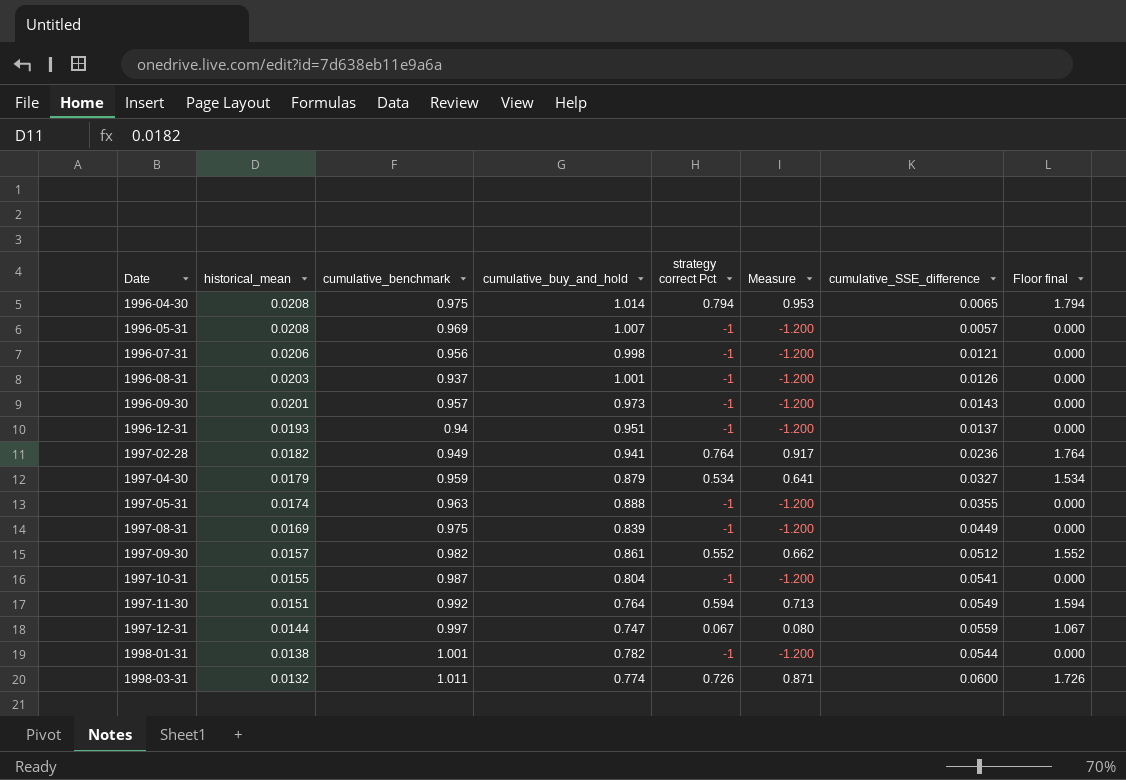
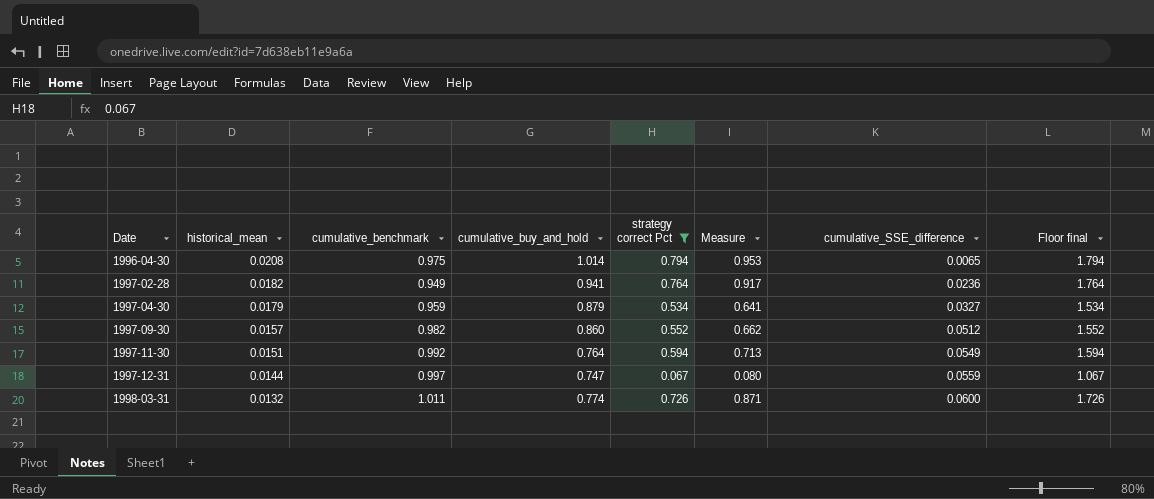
filter: none -> strategy correct Pct != -1
1997-09-30 | cumulative_buy_and_hold: 0.861 -> 0.860

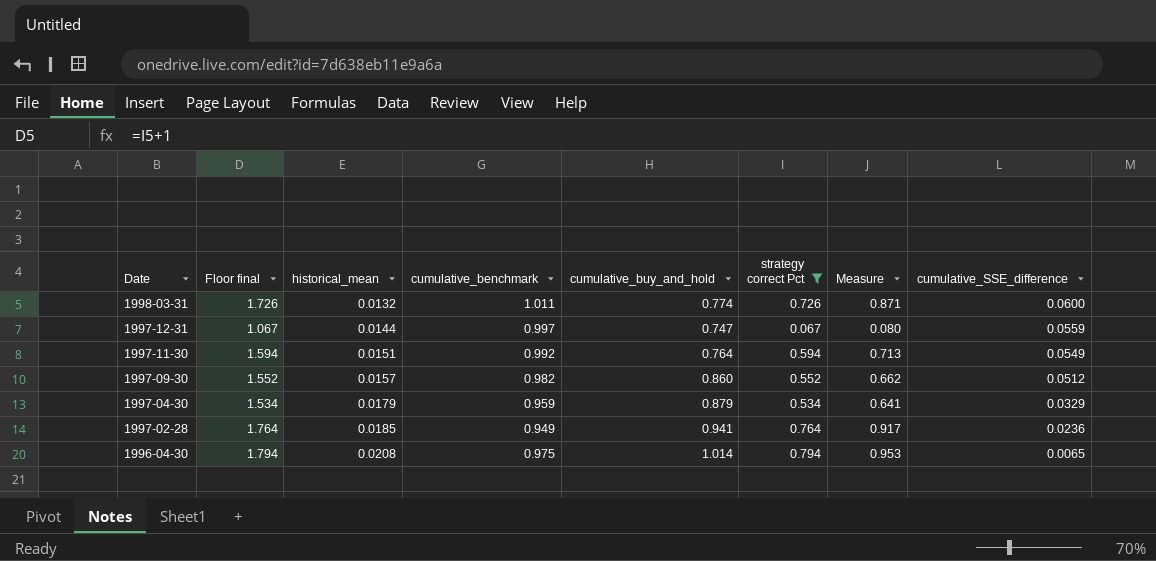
row order: Date ascending -> Date descending
column Floor final | position: 8 -> 2
1997-04-30 | cumulative_SSE_difference: 0.0327 -> 0.0329
1997-02-28 | historical_mean: 0.0182 -> 0.0185

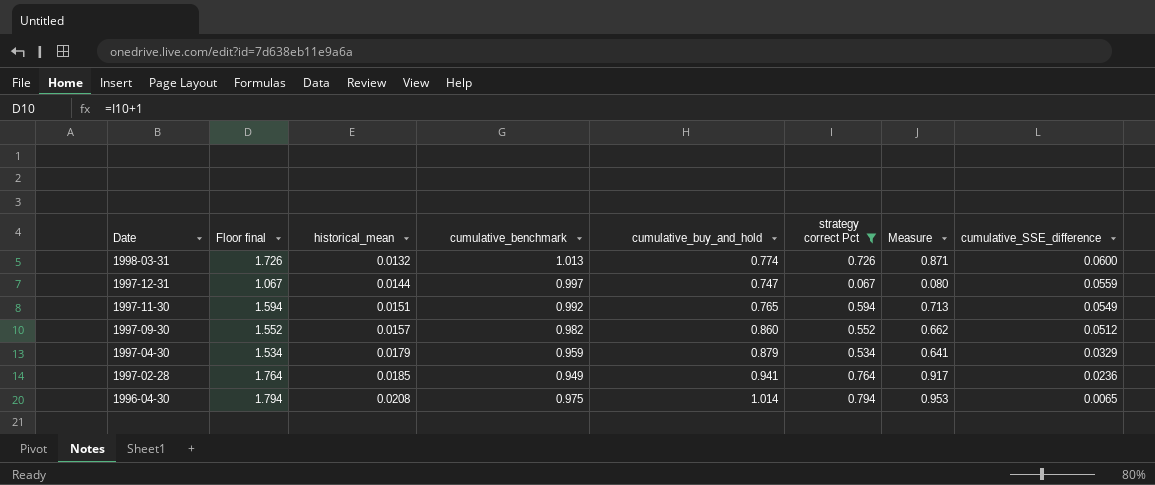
1998-03-31 | cumulative_benchmark: 1.011 -> 1.013
1997-11-30 | cumulative_buy_and_hold: 0.764 -> 0.765

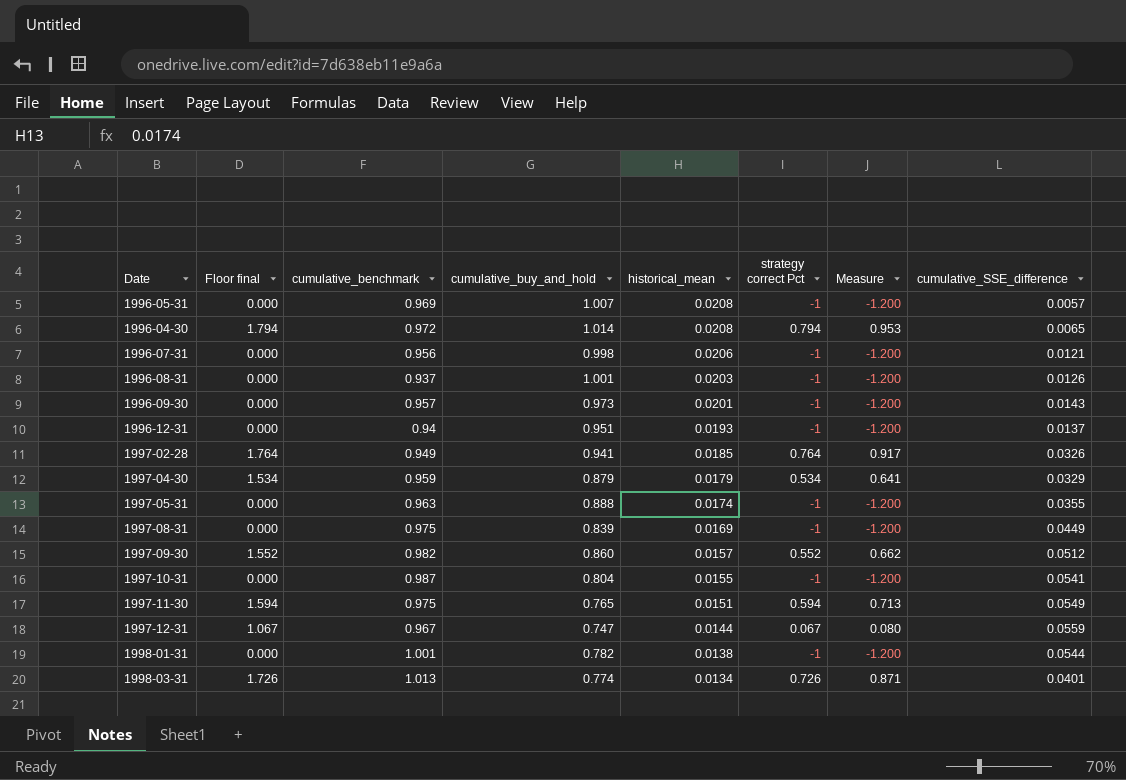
filter: strategy correct Pct != -1 -> none
row order: Date descending -> historical_mean descending
column historical_mean | position: 3 -> 5
1996-04-30 | cumulative_benchmark: 0.975 -> 0.972
1997-02-28 | cumulative_SSE_difference: 0.0236 -> 0.0326
1997-11-30 | cumulative_benchmark: 0.992 -> 0.975
1997-12-31 | cumulative_benchmark: 0.997 -> 0.967
1998-03-31 | historical_mean: 0.0132 -> 0.0134
1998-03-31 | cumulative_SSE_difference: 0.0600 -> 0.0401

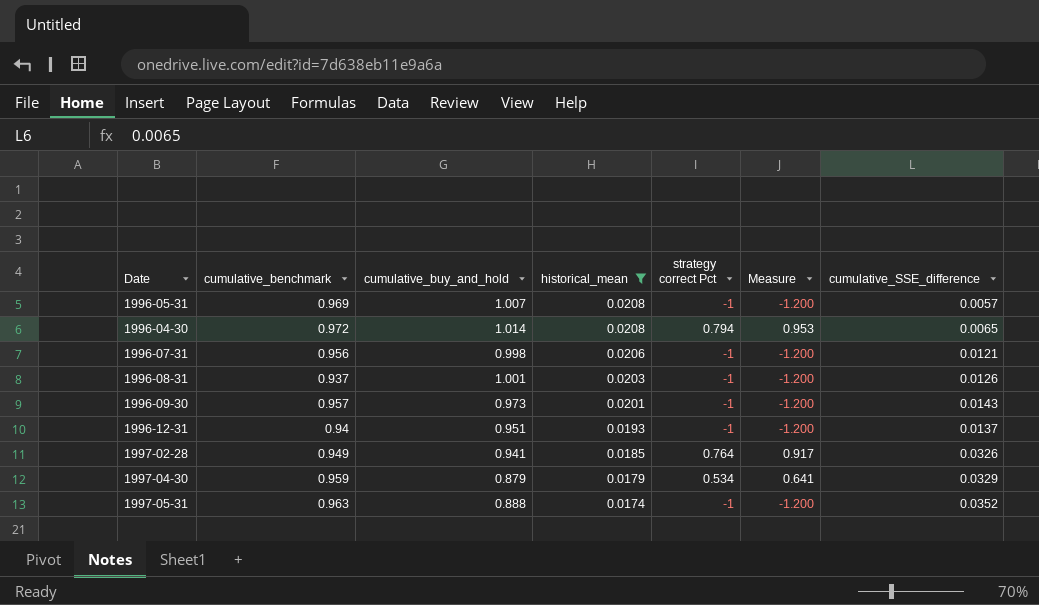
filter: none -> historical_mean >= 0.0174
column Floor final | formula: [strategy correct Pct] + 1 -> none
1997-05-31 | cumulative_SSE_difference: 0.0355 -> 0.0352

